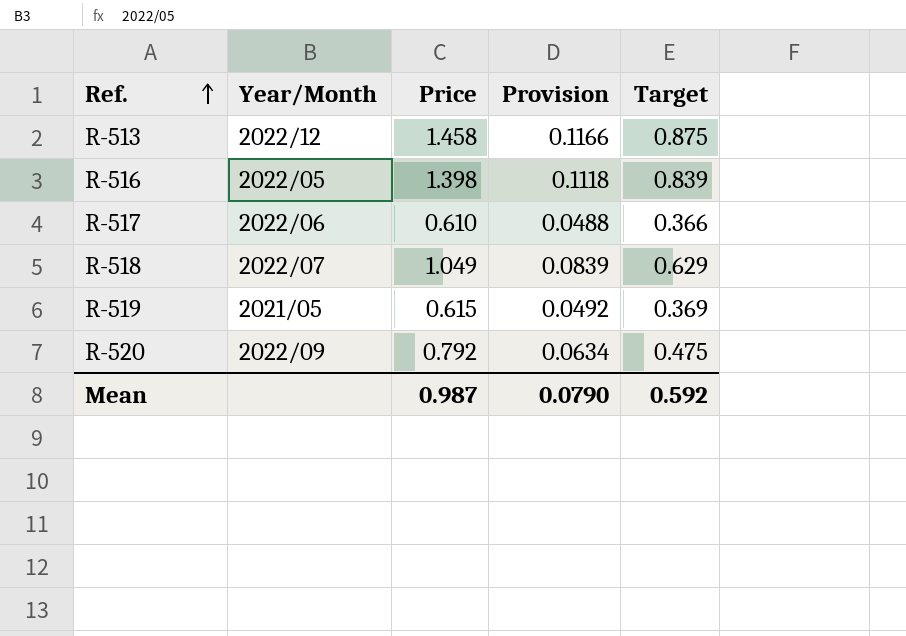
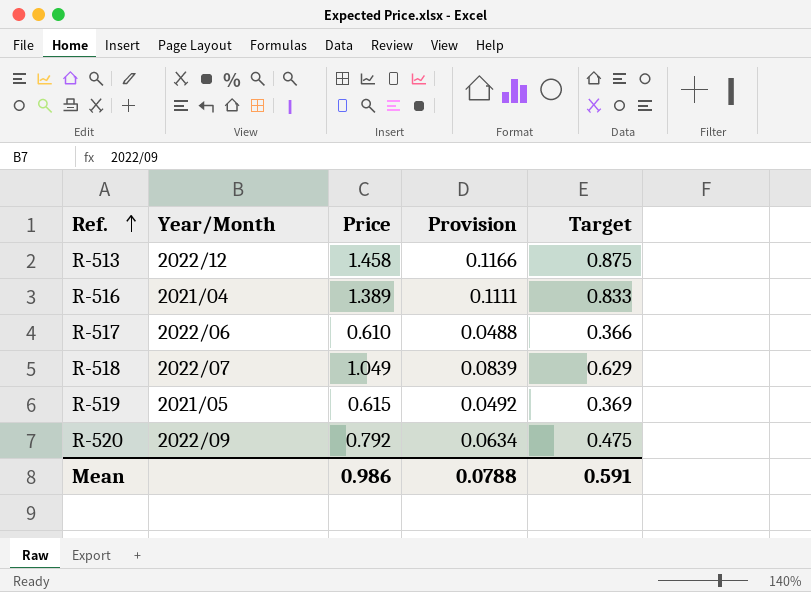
R-516 | Year/Month: 2022/05 -> 2021/04
R-516 | Price: 1.398 -> 1.389
R-516 | Provision: 0.1118 -> 0.1111
R-516 | Target: 0.839 -> 0.833
Mean | Price: 0.987 -> 0.986
Mean | Provision: 0.0790 -> 0.0788
Mean | Target: 0.592 -> 0.591

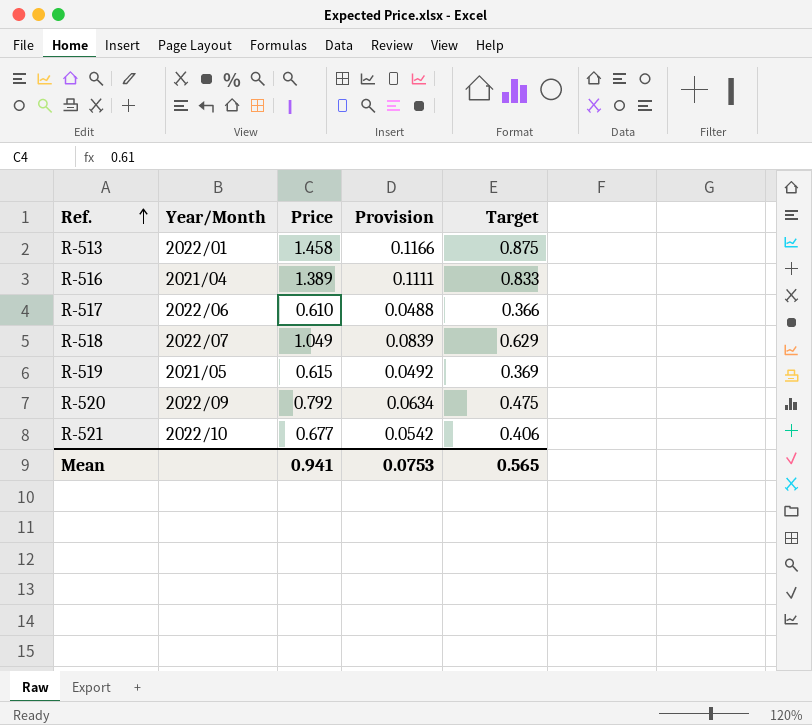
R-513 | Year/Month: 2022/12 -> 2022/01
row R-521: none -> 2022/10 | 0.677 | 0.0542 | 0.406
Mean | Price: 0.986 -> 0.941
Mean | Provision: 0.0788 -> 0.0753
Mean | Target: 0.591 -> 0.565

